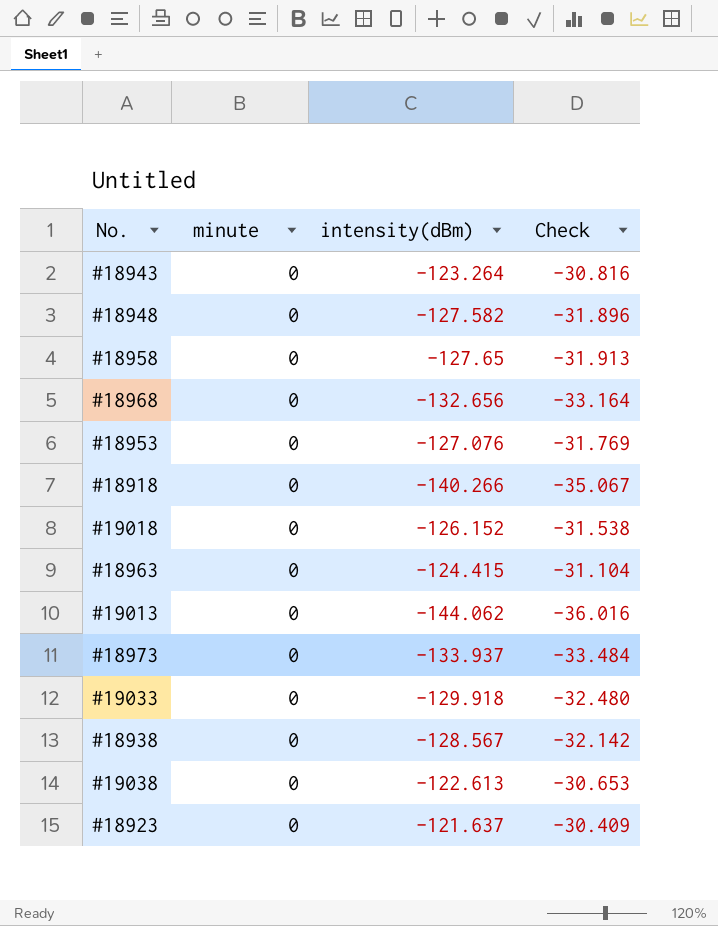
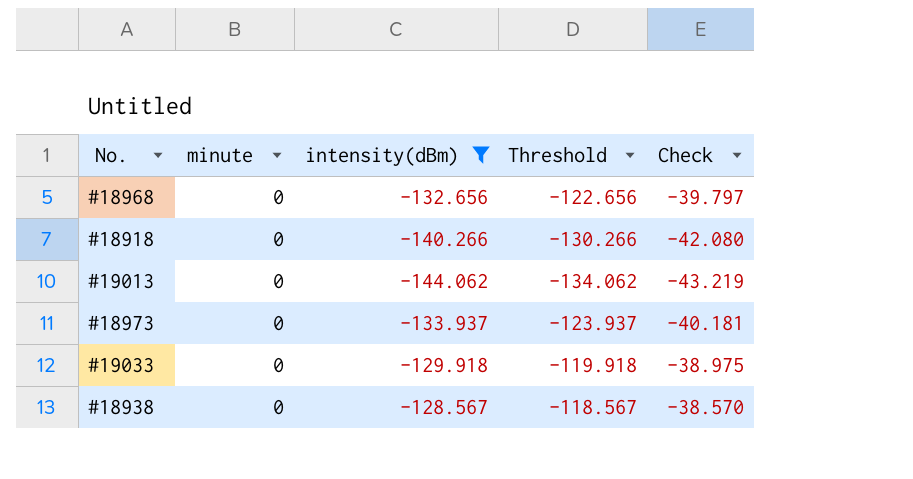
filter: none -> intensity(dBm) <= -128.567
column Threshold | formula: none -> [intensity(dBm)] + 10
column Check | formula: [intensity(dBm)] * 0.25 -> [intensity(dBm)] * 0.3

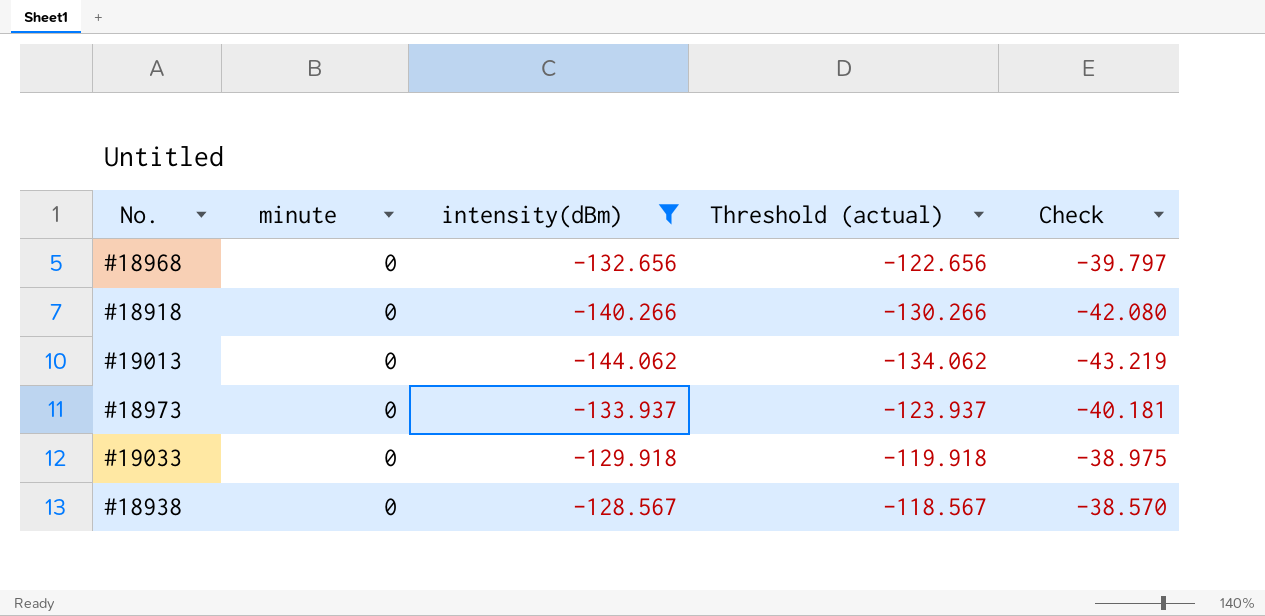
column name: Threshold -> Threshold (actual)

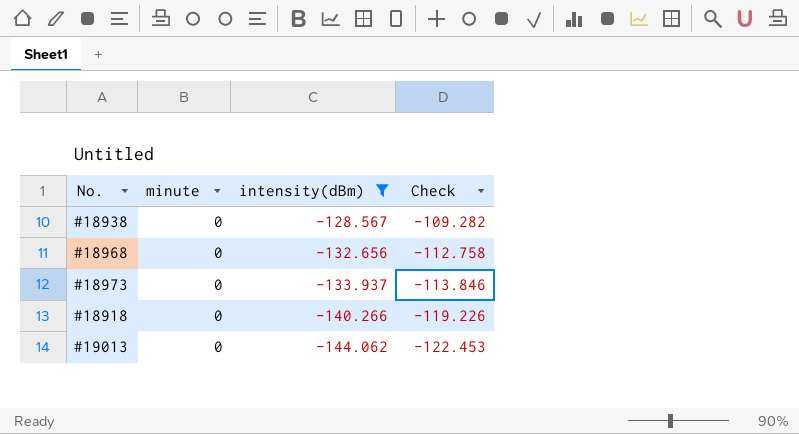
row order: none -> intensity(dBm) descending
column Threshold (actual) | formula: [intensity(dBm)] + 10 -> none
column Check | formula: [intensity(dBm)] * 0.3 -> [intensity(dBm)] * 0.85
row #19033: 0 | -129.918 | -119.918 | -38.975 -> none

